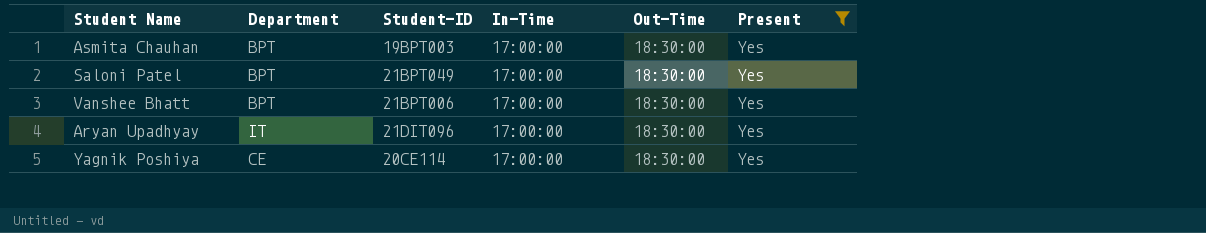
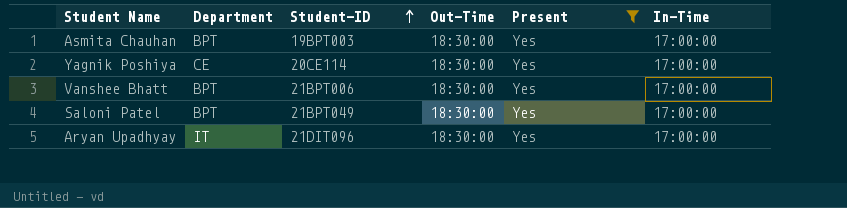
row order: none -> Student-ID ascending
column In-Time | position: 4 -> 6

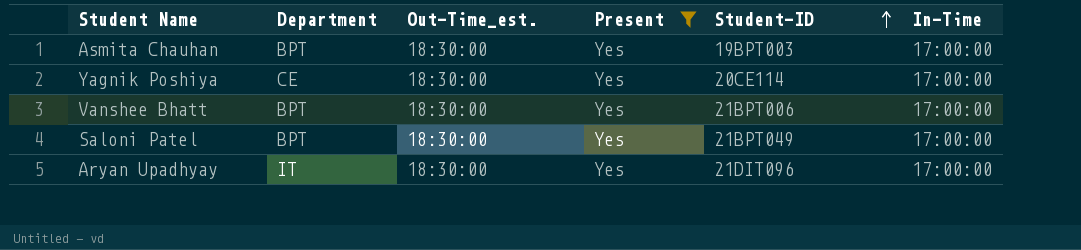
column name: Out-Time -> Out-Time_est.
column Student-ID | position: 3 -> 5

